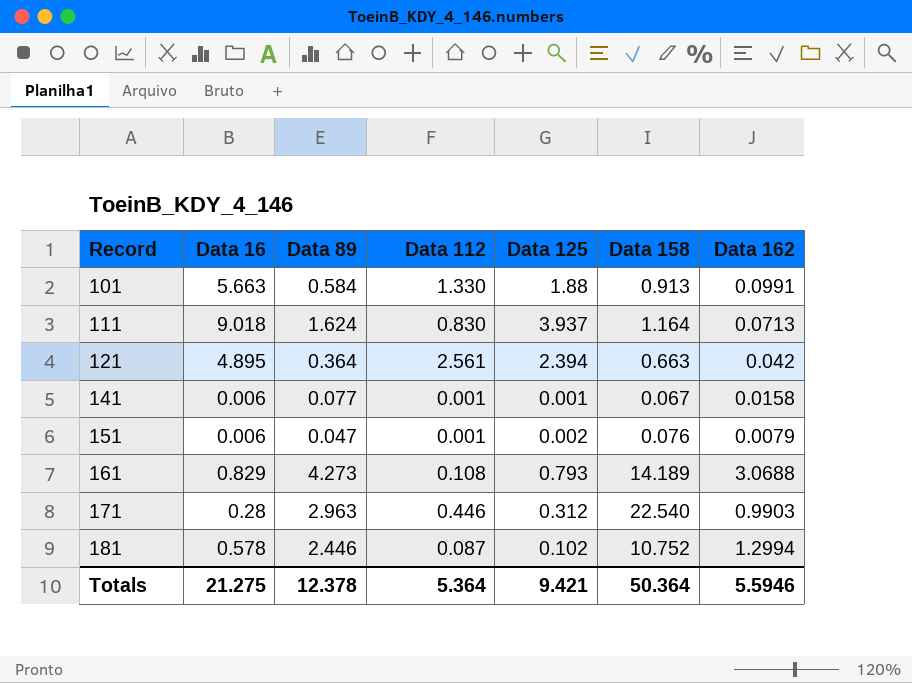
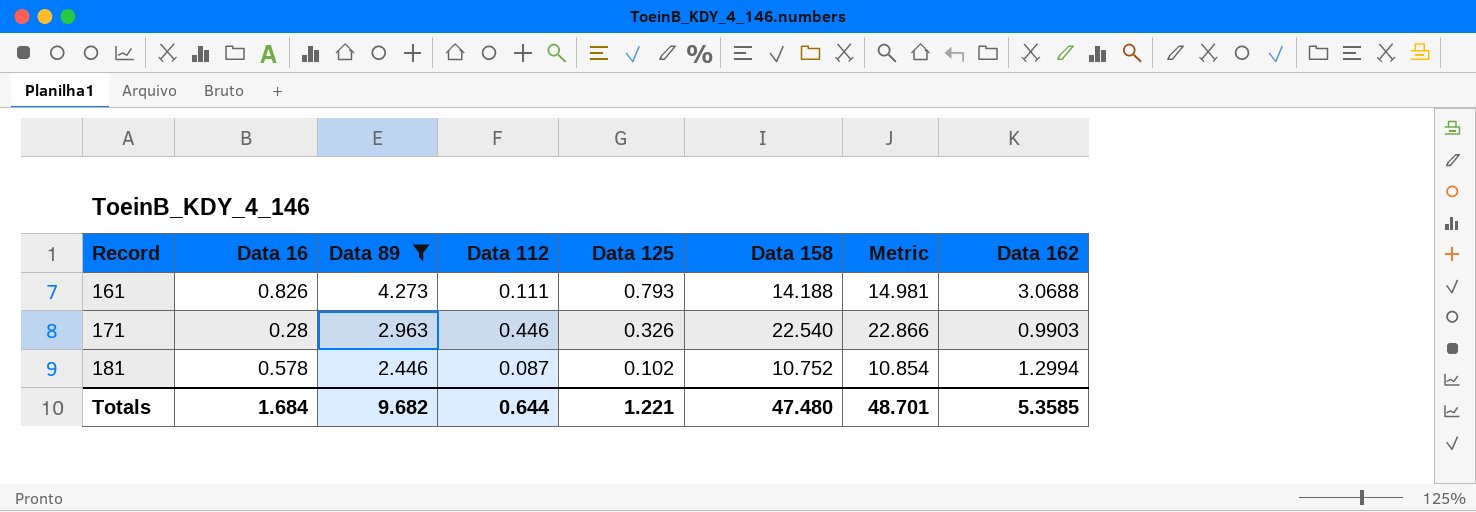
filter: none -> Data 89 >= 2.446
column Metric | formula: none -> [Data 125] + [Data 158]
161 | Data 16: 0.829 -> 0.826
161 | Data 112: 0.108 -> 0.111
161 | Data 158: 14.189 -> 14.188
171 | Data 125: 0.312 -> 0.326
Totals | Data 16: 21.275 -> 1.684
Totals | Data 89: 12.378 -> 9.682
Totals | Data 112: 5.364 -> 0.644
Totals | Data 125: 9.421 -> 1.221
Totals | Data 158: 50.364 -> 47.480
Totals | Data 162: 5.5946 -> 5.3585

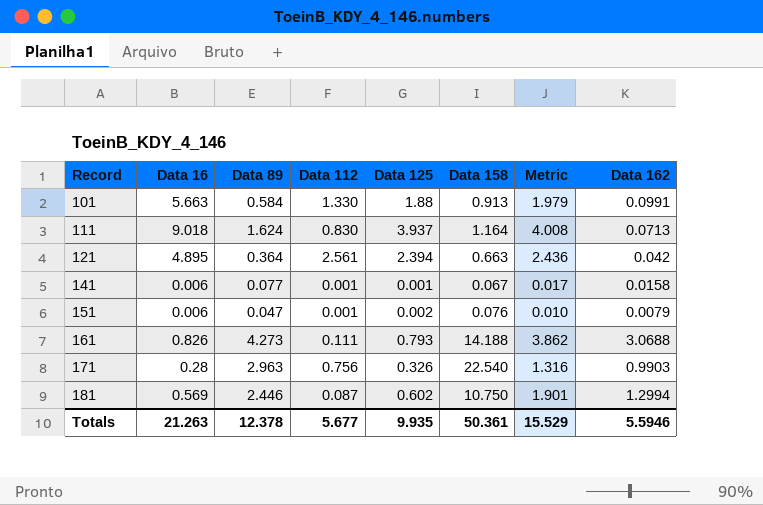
filter: Data 89 >= 2.446 -> none
column Metric | formula: [Data 125] + [Data 158] -> [Data 125] + [Data 162]
171 | Data 112: 0.446 -> 0.756
181 | Data 16: 0.578 -> 0.569
181 | Data 125: 0.102 -> 0.602
181 | Data 158: 10.752 -> 10.750
Totals | Data 16: 1.684 -> 21.263
Totals | Data 89: 9.682 -> 12.378
Totals | Data 112: 0.644 -> 5.677
Totals | Data 125: 1.221 -> 9.935
Totals | Data 158: 47.480 -> 50.361
Totals | Metric: 48.701 -> 15.529
Totals | Data 162: 5.3585 -> 5.5946

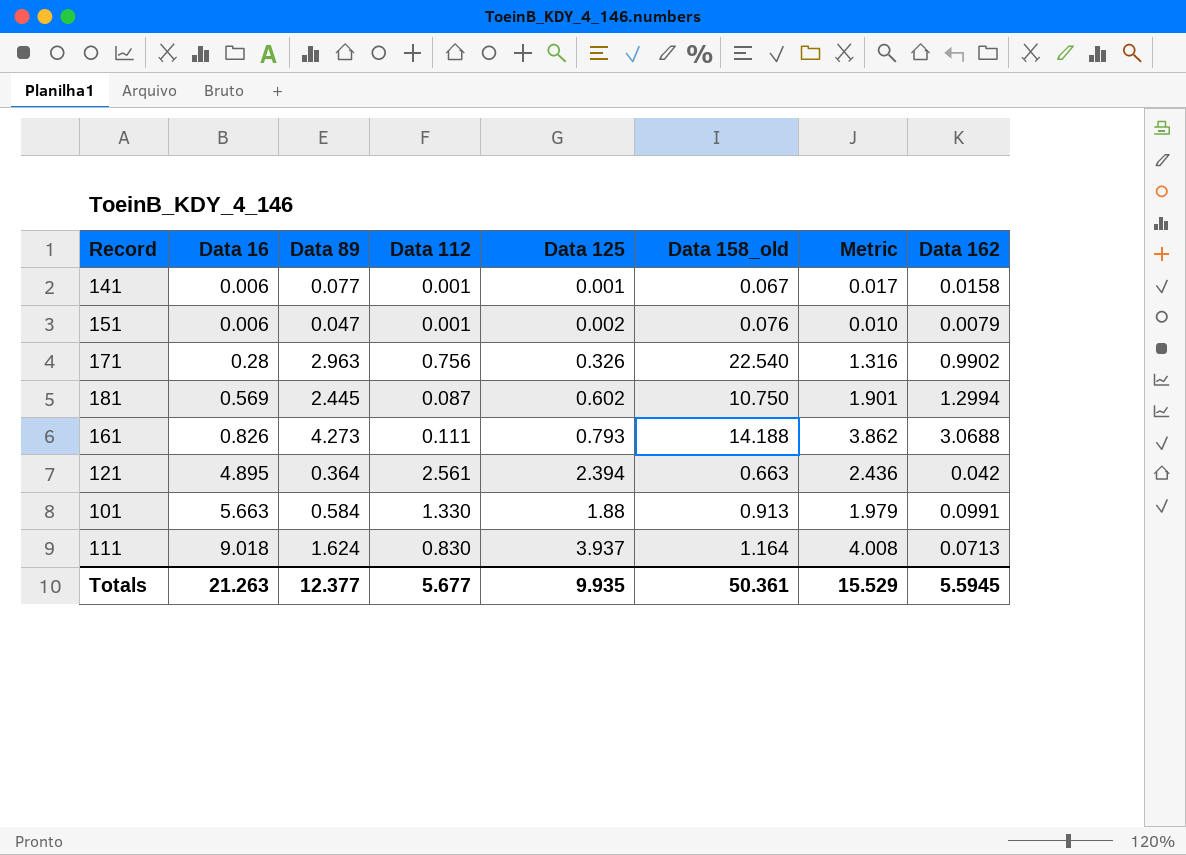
row order: Record ascending -> Data 16 ascending
column name: Data 158 -> Data 158_old
171 | Data 162: 0.9903 -> 0.9902
181 | Data 89: 2.446 -> 2.445
Totals | Data 89: 12.378 -> 12.377
Totals | Data 162: 5.5946 -> 5.5945

